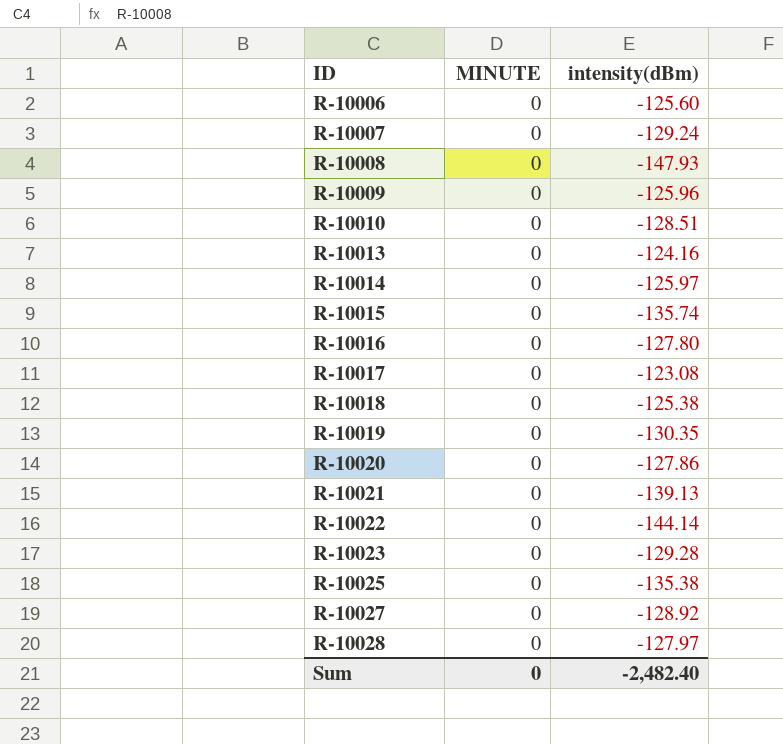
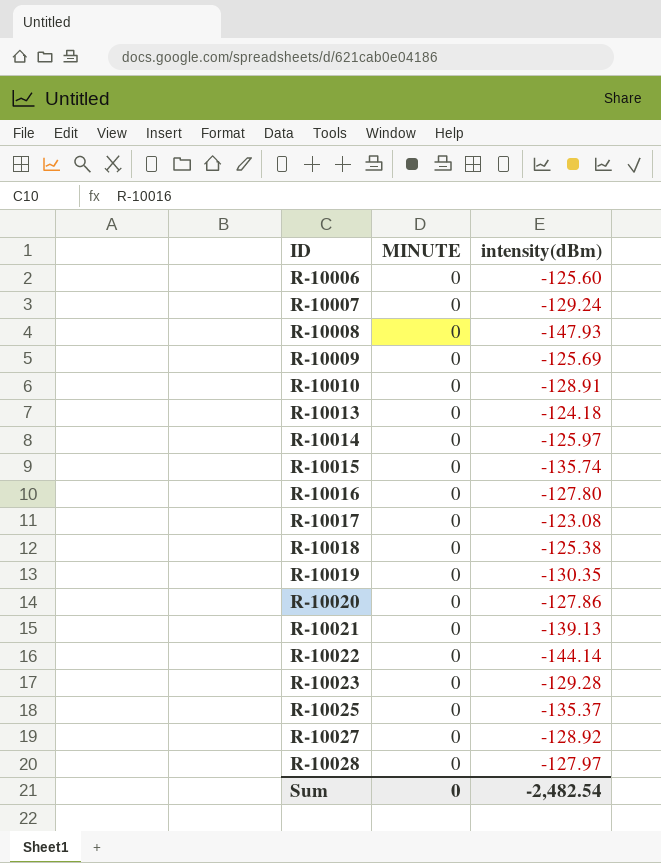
R-10009 | intensity(dBm): -125.96 -> -125.69
R-10010 | intensity(dBm): -128.51 -> -128.91
R-10013 | intensity(dBm): -124.16 -> -124.18
R-10025 | intensity(dBm): -135.38 -> -135.37
Sum | intensity(dBm): -2,482.40 -> -2,482.54

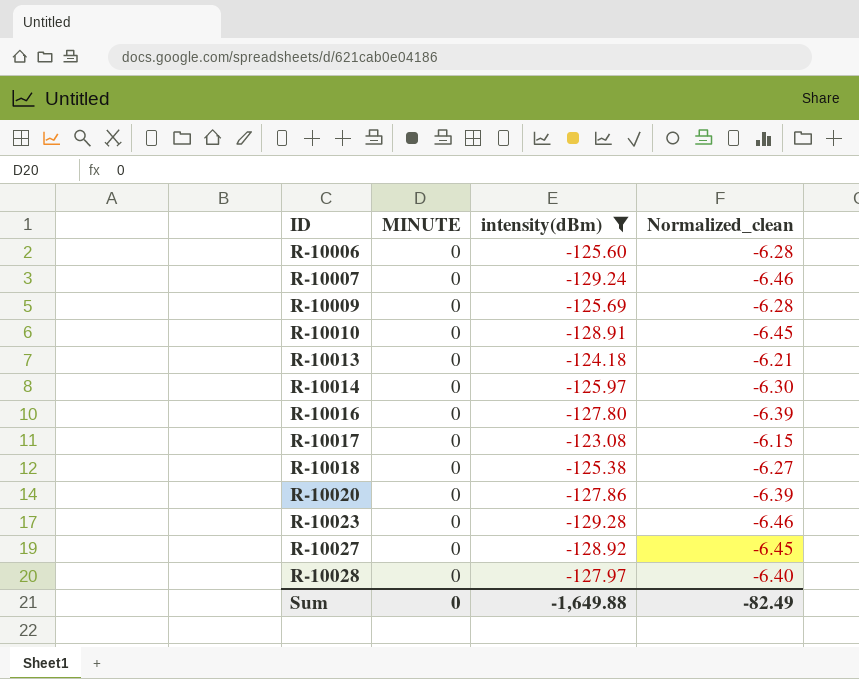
filter: none -> intensity(dBm) >= -129.28
column Normalized_clean | formula: none -> [intensity(dBm)] * 0.05
Sum | intensity(dBm): -2,482.54 -> -1,649.88

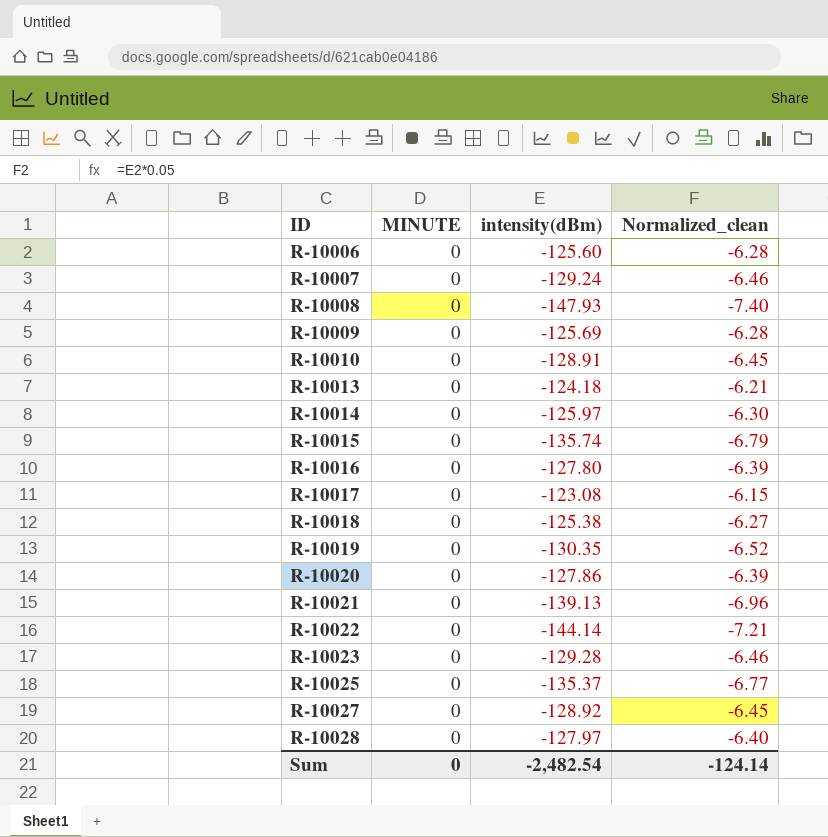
filter: intensity(dBm) >= -129.28 -> none
Sum | intensity(dBm): -1,649.88 -> -2,482.54
Sum | Normalized_clean: -82.49 -> -124.14

